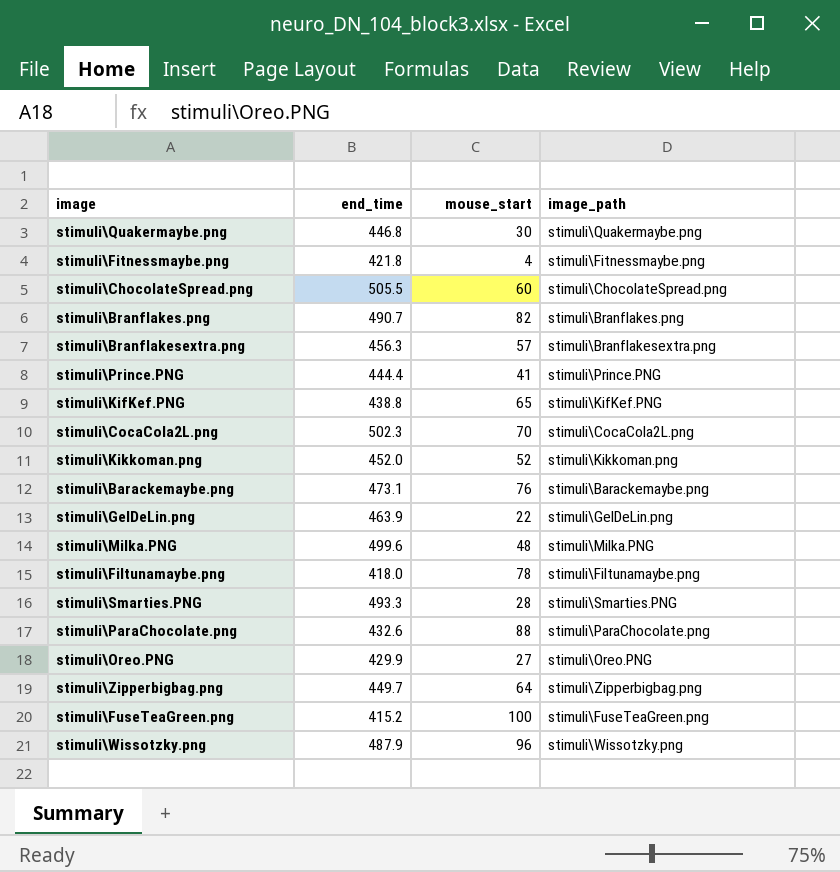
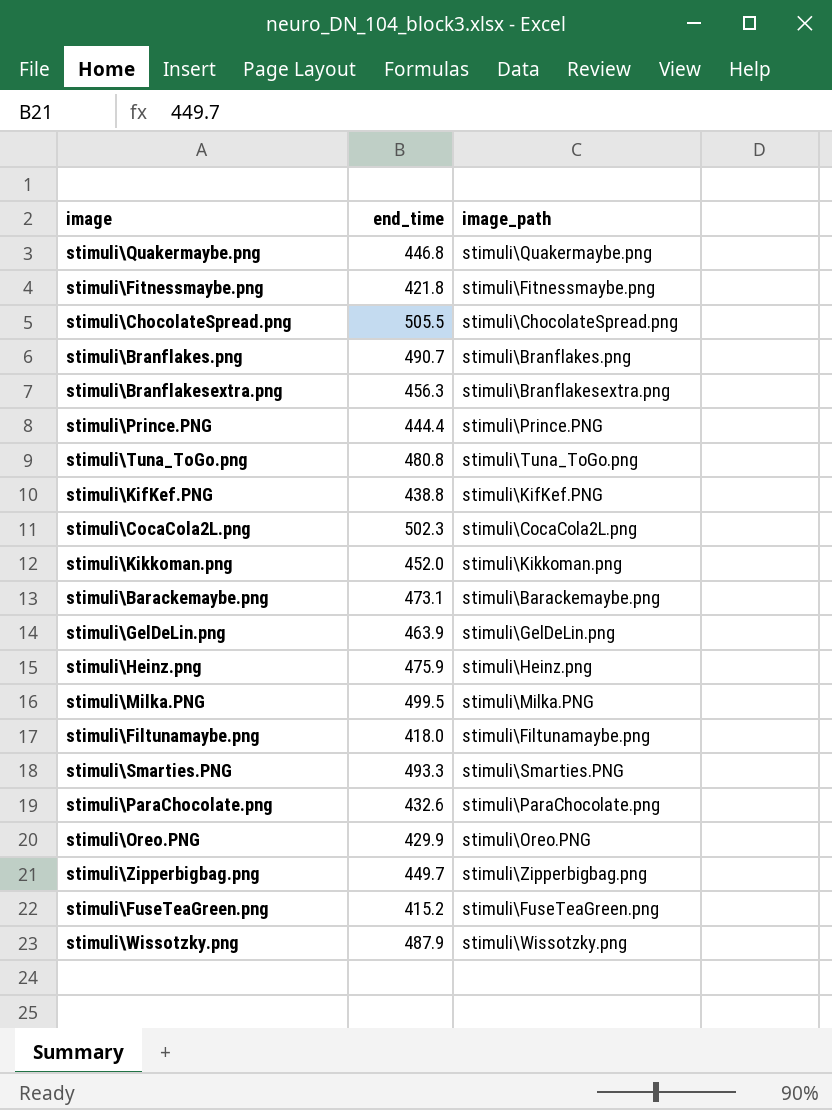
column mouse_start | position: 3 -> none
row stimuli\Tuna_ToGo.png: none -> 480.8 | stimuli\Tuna_ToGo.png
row stimuli\Heinz.png: none -> 475.9 | stimuli\Heinz.png
stimuli\Milka.PNG | end_time: 499.6 -> 499.5

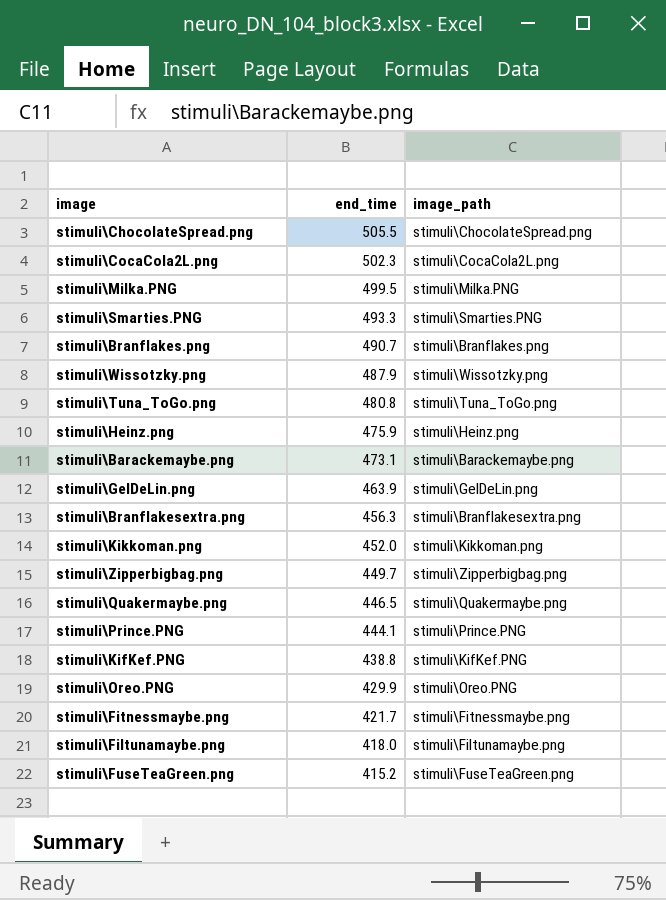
row order: none -> end_time descending
row stimuli\ParaChocolate.png: 432.6 | stimuli\ParaChocolate.png -> none
stimuli\Quakermaybe.png | end_time: 446.8 -> 446.5
stimuli\Prince.PNG | end_time: 444.4 -> 444.1
stimuli\Fitnessmaybe.png | end_time: 421.8 -> 421.7

